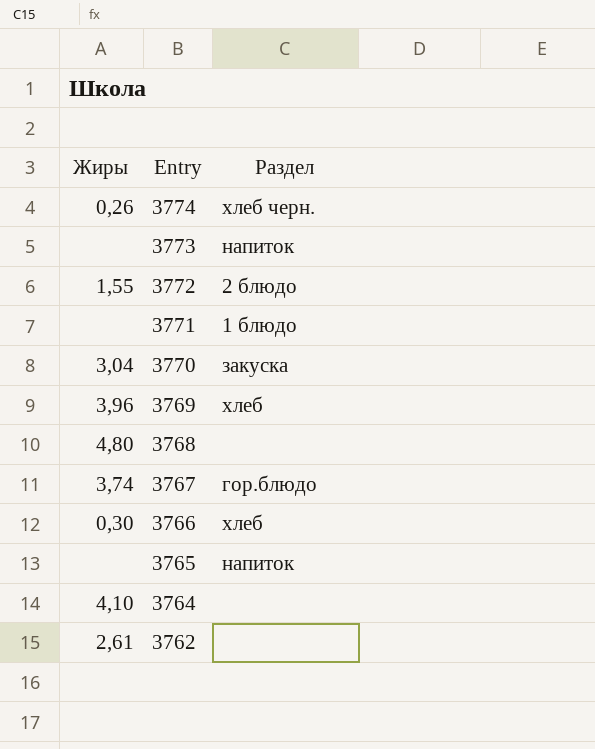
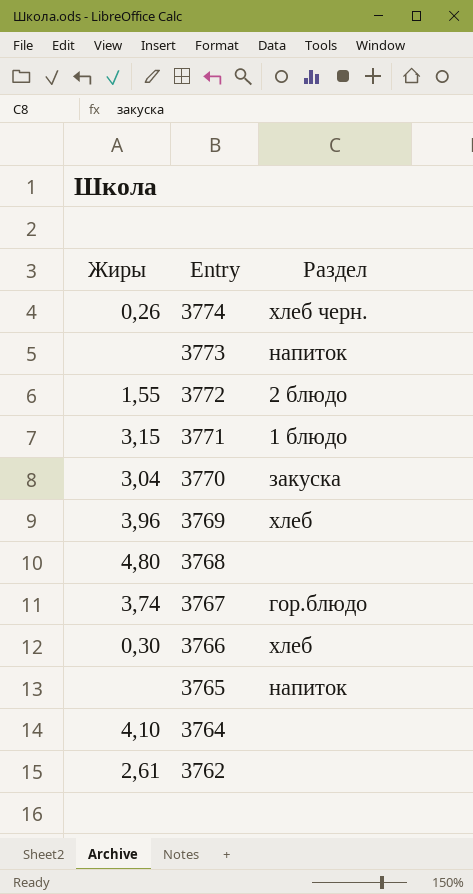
3771 | Жиры: none -> 3,15

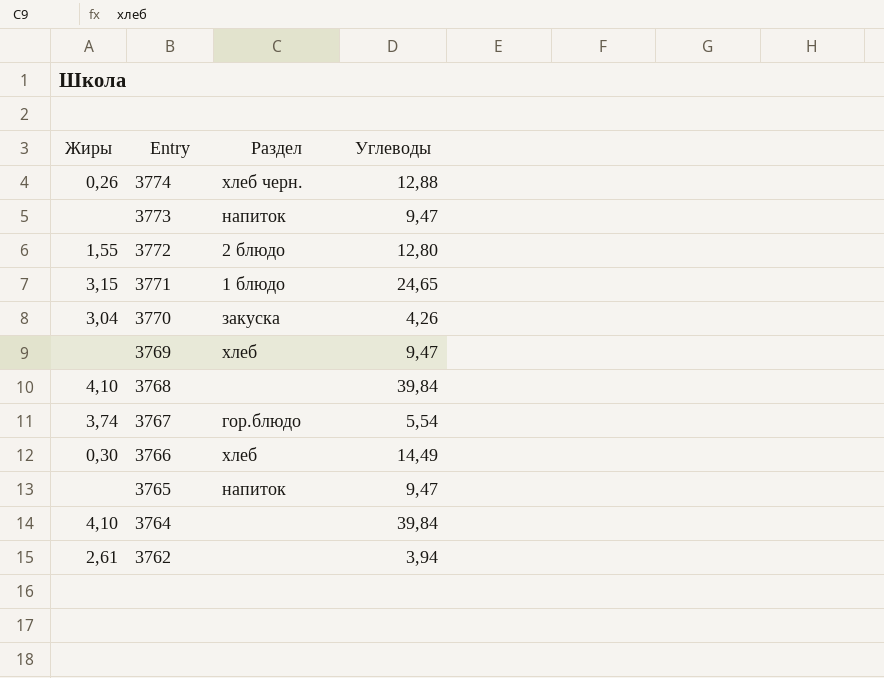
column Углеводы | position: none -> 4
3769 | Жиры: 3,96 -> none
3768 | Жиры: 4,80 -> 4,10

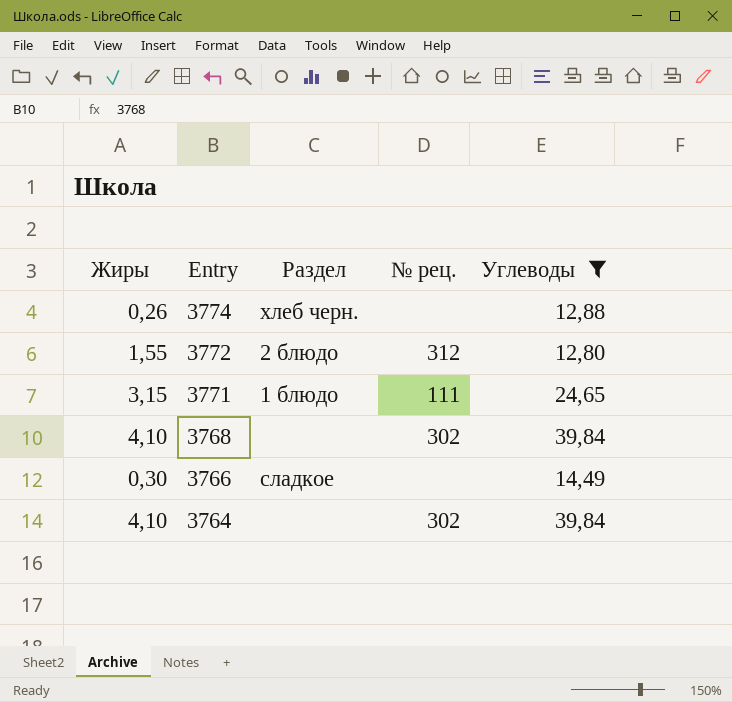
filter: none -> Углеводы >= 12,80
column № рец. | position: none -> 4
3766 | Раздел: хлеб -> сладкое

